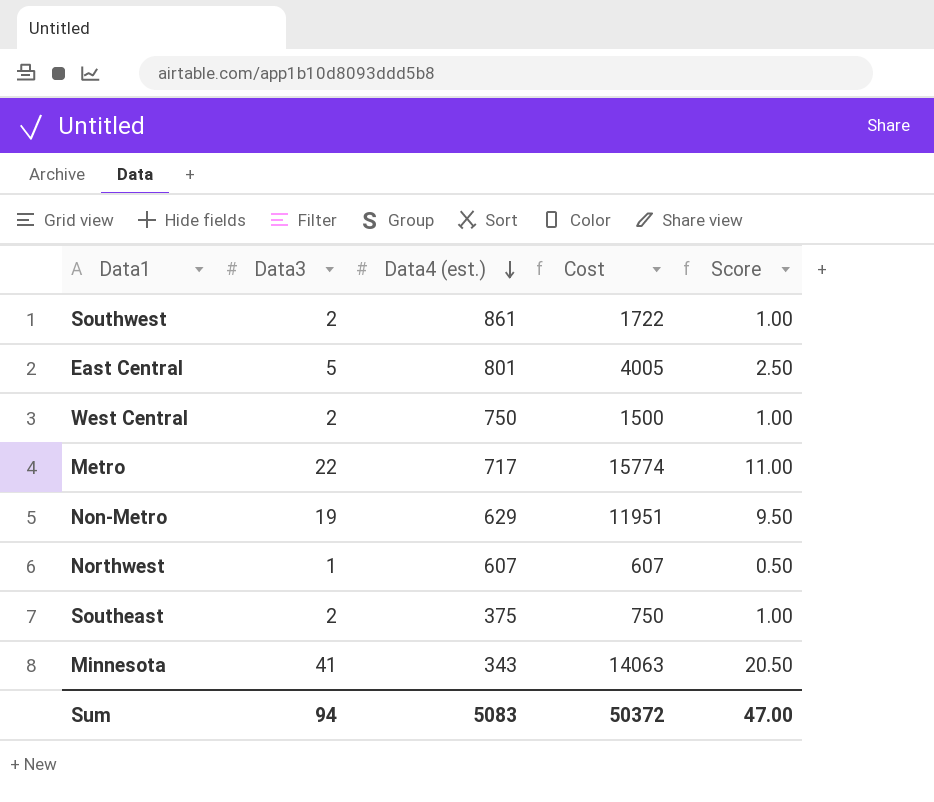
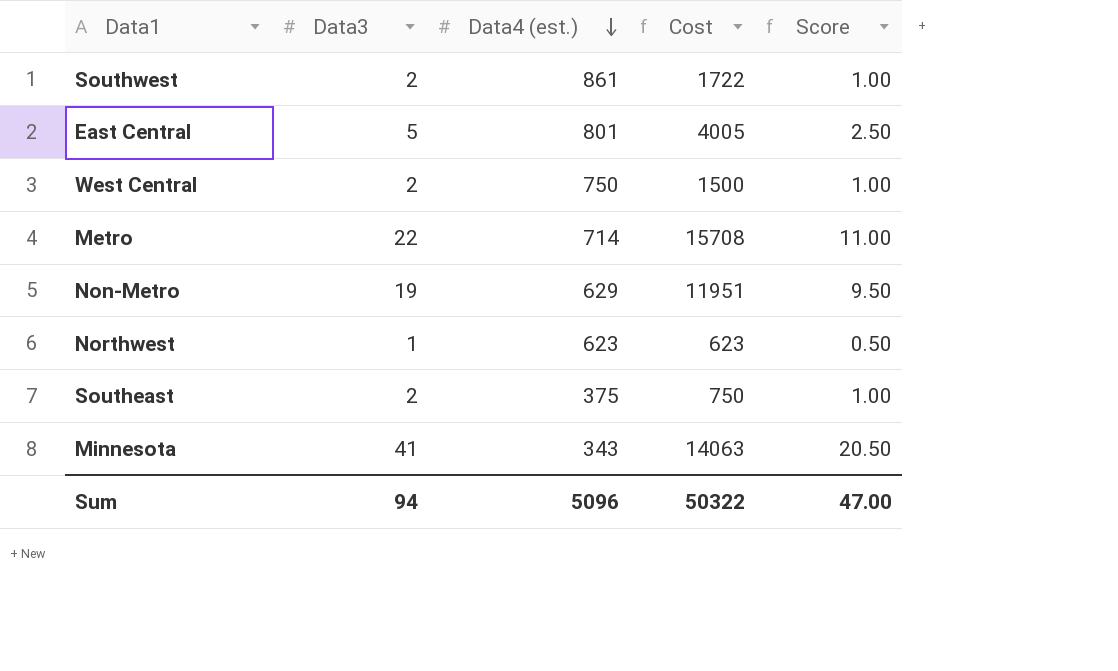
Metro | Data4 (est.): 717 -> 714
Metro | Cost: 15774 -> 15708
Northwest | Data4 (est.): 607 -> 623
Northwest | Cost: 607 -> 623
Sum | Data4 (est.): 5083 -> 5096
Sum | Cost: 50372 -> 50322

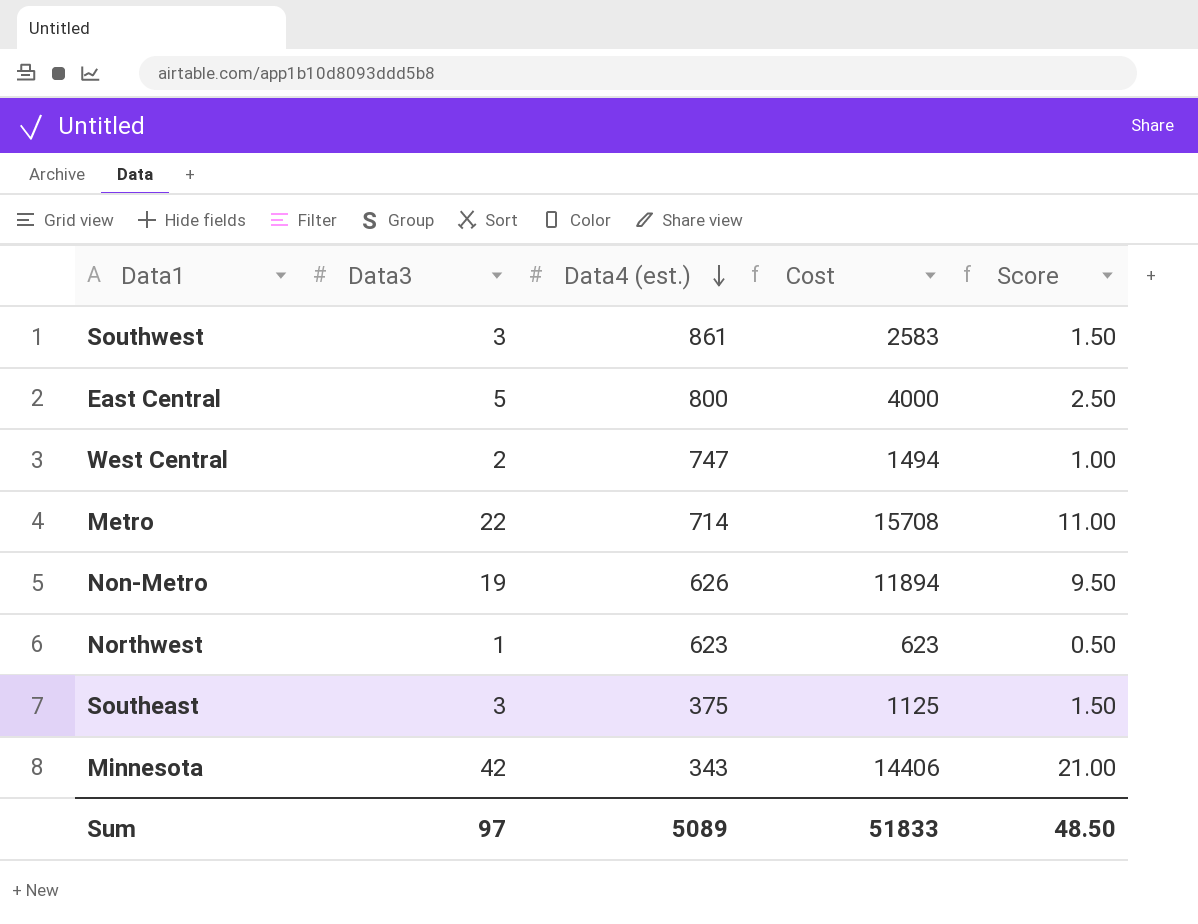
Southwest | Data3: 2 -> 3
Southwest | Cost: 1722 -> 2583
Southwest | Score: 1.00 -> 1.50
East Central | Data4 (est.): 801 -> 800
East Central | Cost: 4005 -> 4000
West Central | Data4 (est.): 750 -> 747
West Central | Cost: 1500 -> 1494
Non-Metro | Data4 (est.): 629 -> 626
Non-Metro | Cost: 11951 -> 11894
Southeast | Data3: 2 -> 3
Southeast | Cost: 750 -> 1125
Southeast | Score: 1.00 -> 1.50
Minnesota | Data3: 41 -> 42
Minnesota | Cost: 14063 -> 14406
Minnesota | Score: 20.50 -> 21.00
Sum | Data3: 94 -> 97
Sum | Data4 (est.): 5096 -> 5089
Sum | Cost: 50322 -> 51833
Sum | Score: 47.00 -> 48.50

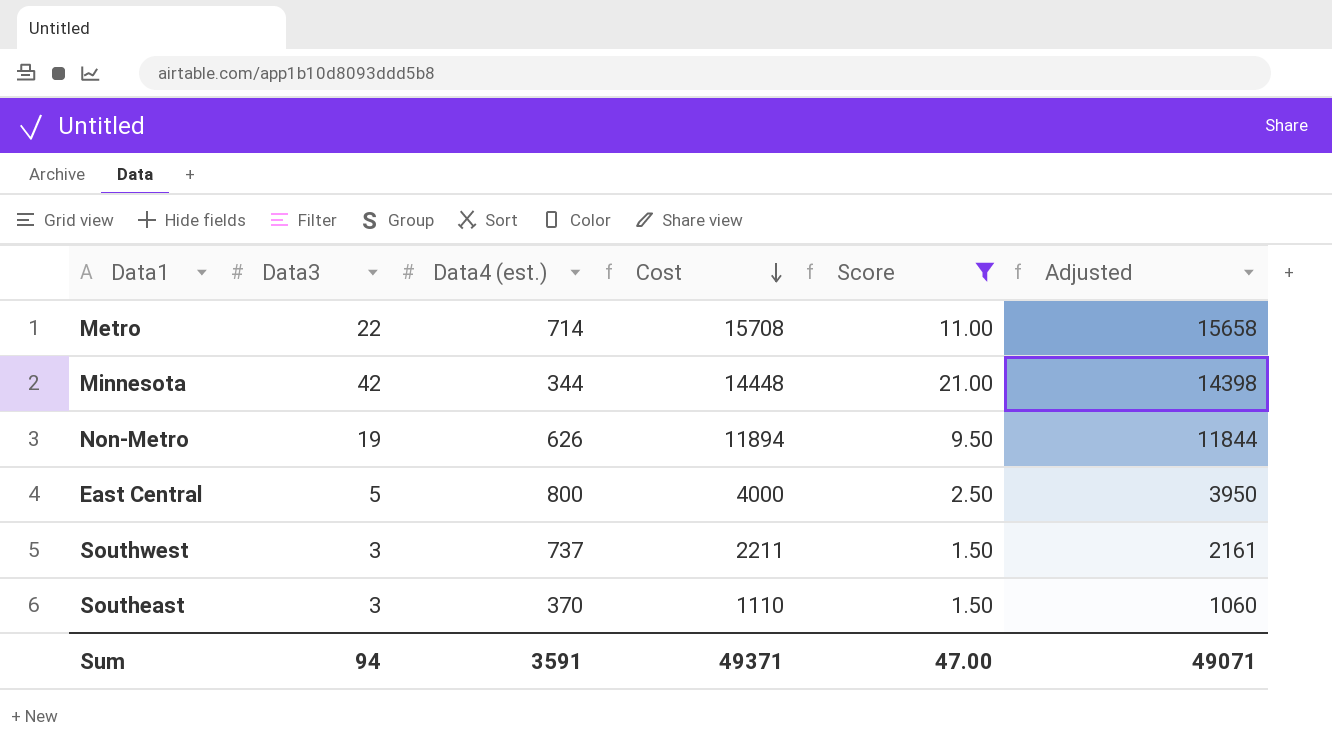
filter: none -> Score >= 1.50
row order: Data4 (est.) descending -> Cost descending
column Adjusted | formula: none -> [Cost] - 50
Minnesota | Data4 (est.): 343 -> 344
Minnesota | Cost: 14406 -> 14448
Southwest | Data4 (est.): 861 -> 737
Southwest | Cost: 2583 -> 2211
Southeast | Data4 (est.): 375 -> 370
Southeast | Cost: 1125 -> 1110
Sum | Data3: 97 -> 94
Sum | Data4 (est.): 5089 -> 3591
Sum | Cost: 51833 -> 49371
Sum | Score: 48.50 -> 47.00

